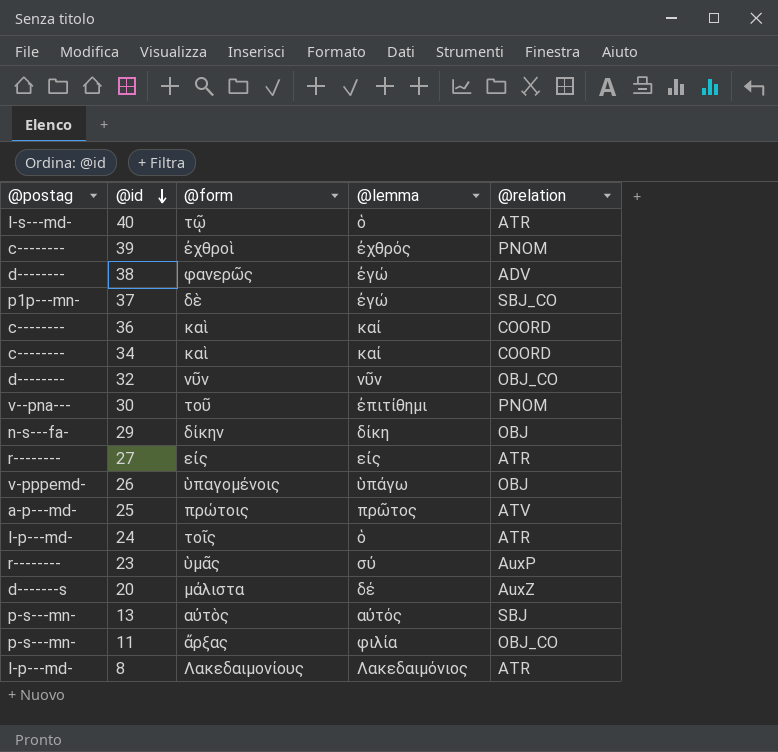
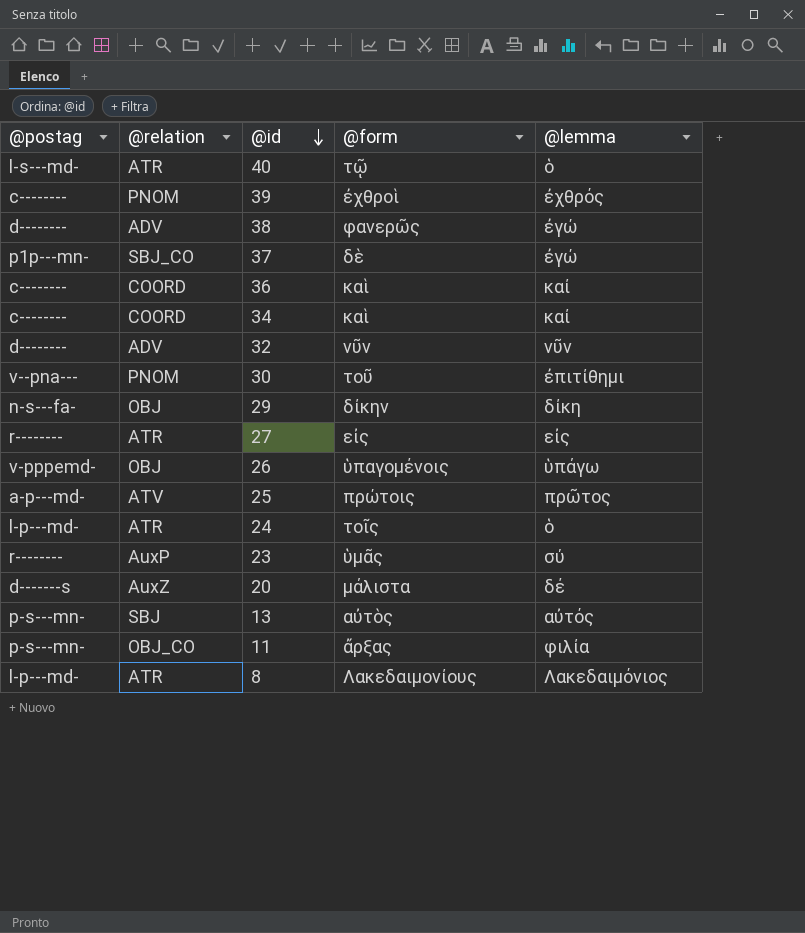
column @relation | position: 5 -> 2
32 | @relation: OBJ_CO -> ADV

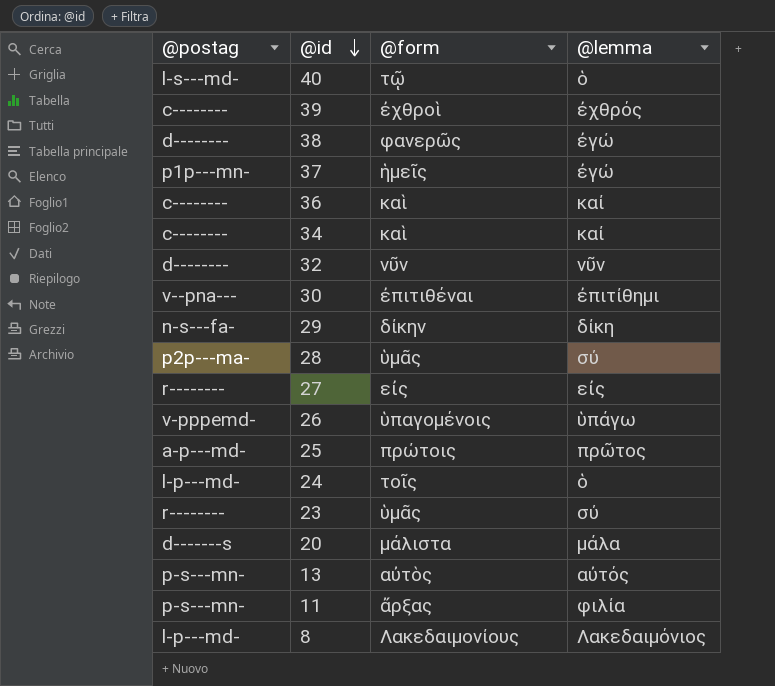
column @relation | position: 2 -> none
37 | @form: δὲ -> ἡμεῖς
30 | @form: τοῦ -> ἐπιτιθέναι
row 28: none -> p2p---ma- | ὑμᾶς | σύ
20 | @lemma: δέ -> μάλα

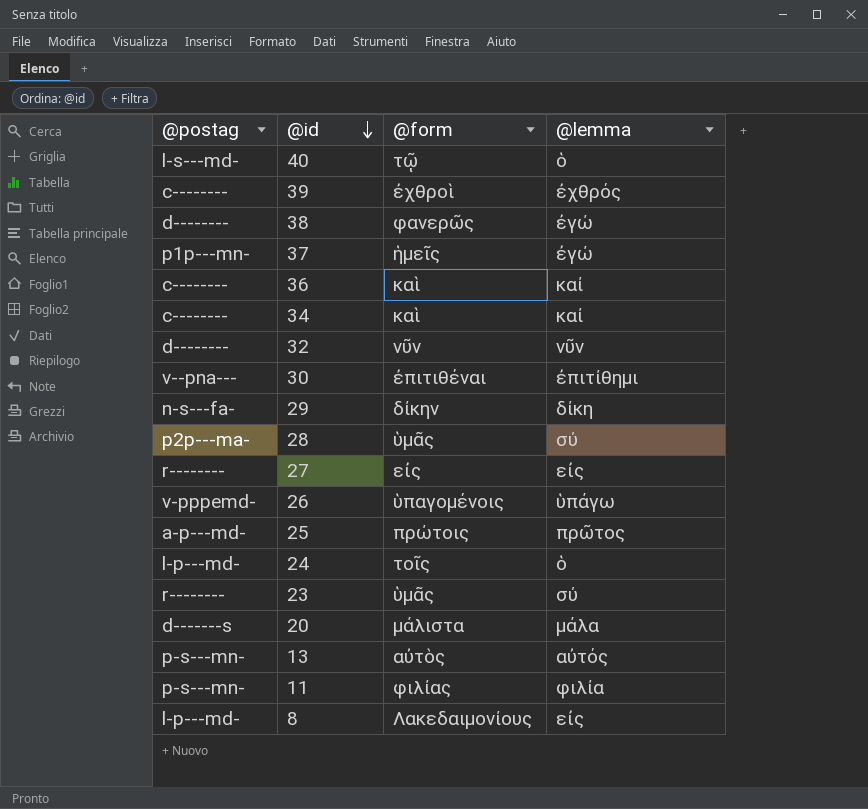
11 | @form: ἄρξας -> φιλίας
8 | @lemma: Λακεδαιμόνιος -> εἰς

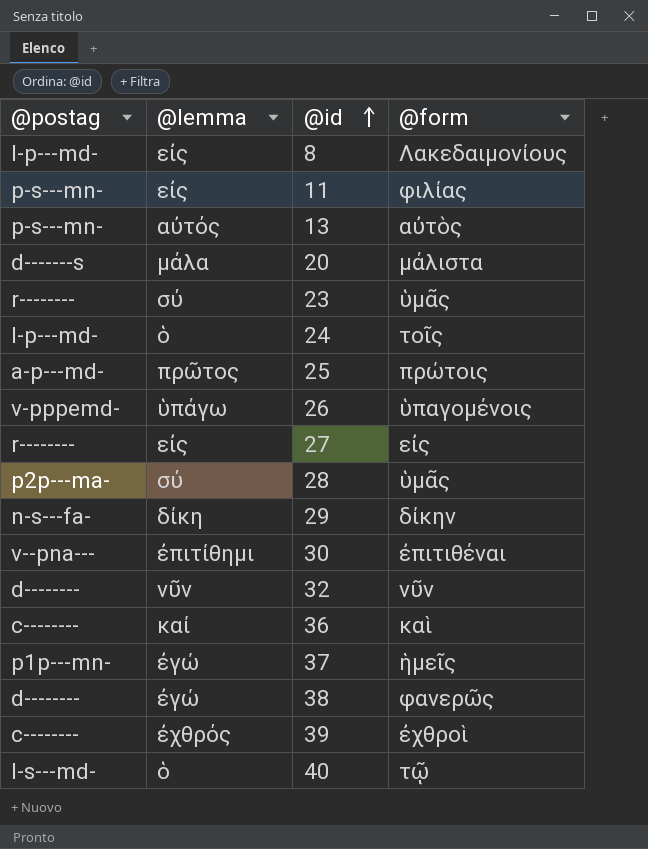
row order: @id descending -> @id ascending
column @lemma | position: 4 -> 2
row 34: c-------- | καὶ | καί -> none
11 | @lemma: φιλία -> εἰς

